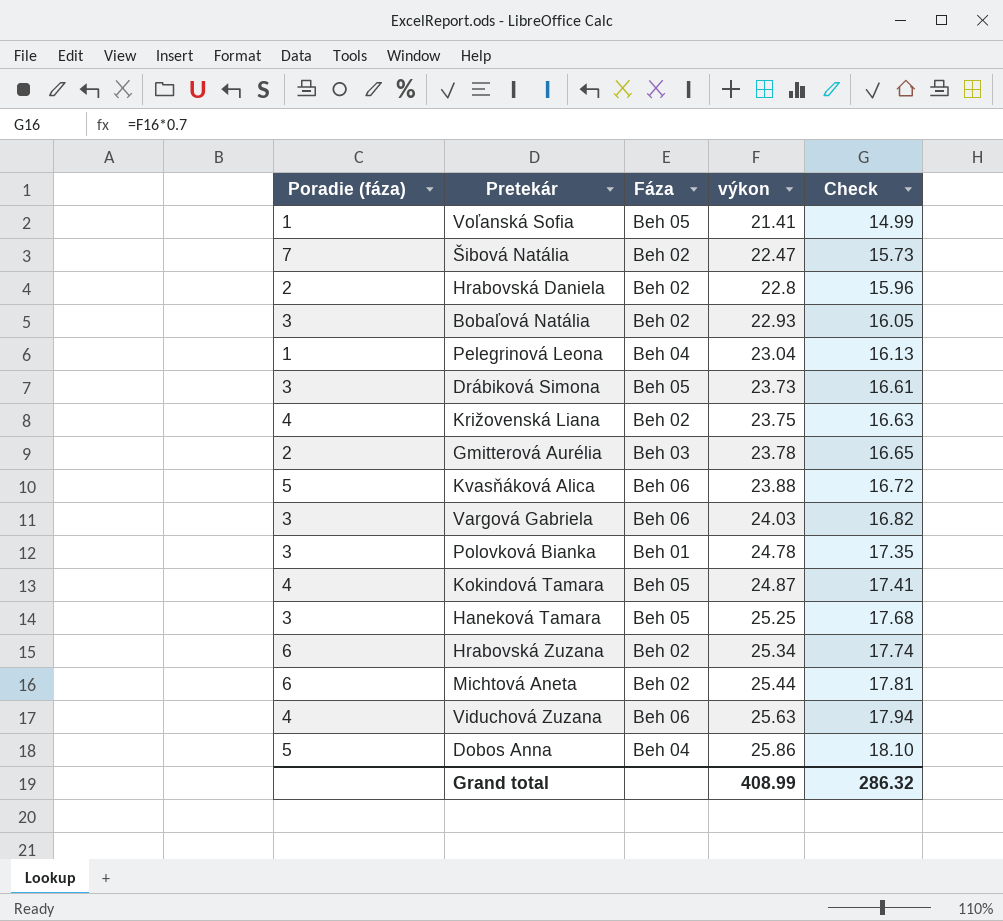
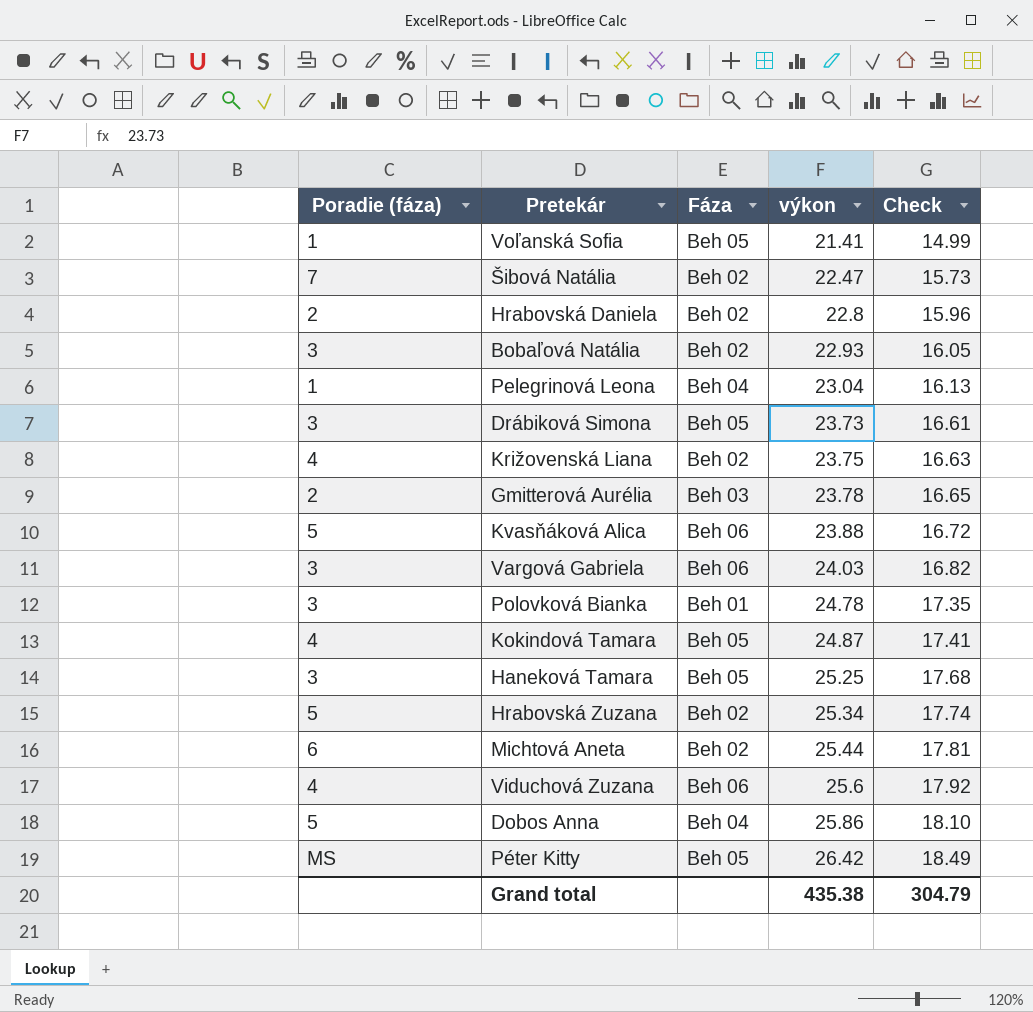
Hrabovská Zuzana | Poradie (fáza): 6 -> 5
Viduchová Zuzana | výkon: 25.63 -> 25.6
Viduchová Zuzana | Check: 17.94 -> 17.92
row Péter Kitty: none -> MS | Beh 05 | 26.42 | 18.49
Grand total | výkon: 408.99 -> 435.38
Grand total | Check: 286.32 -> 304.79

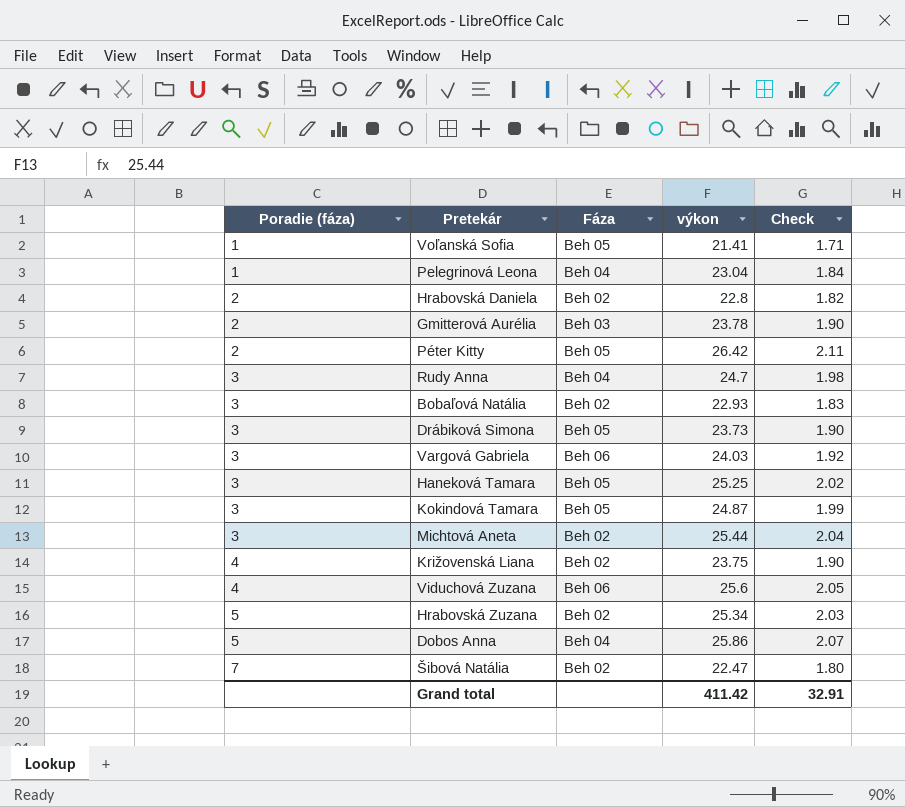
row order: výkon ascending -> Poradie (fáza) ascending
column Check | formula: [výkon] * 0.7 -> [výkon] * 0.08
row Kvasňáková Alica: 5 | Beh 06 | 23.88 | 16.72 -> none
row Polovková Bianka: 3 | Beh 01 | 24.78 | 17.35 -> none
Péter Kitty | Poradie (fáza): MS -> 2
row Rudy Anna: none -> 3 | Beh 04 | 24.7 | 1.98
Kokindová Tamara | Poradie (fáza): 4 -> 3
Michtová Aneta | Poradie (fáza): 6 -> 3
Grand total | výkon: 435.38 -> 411.42
Grand total | Check: 304.79 -> 32.91

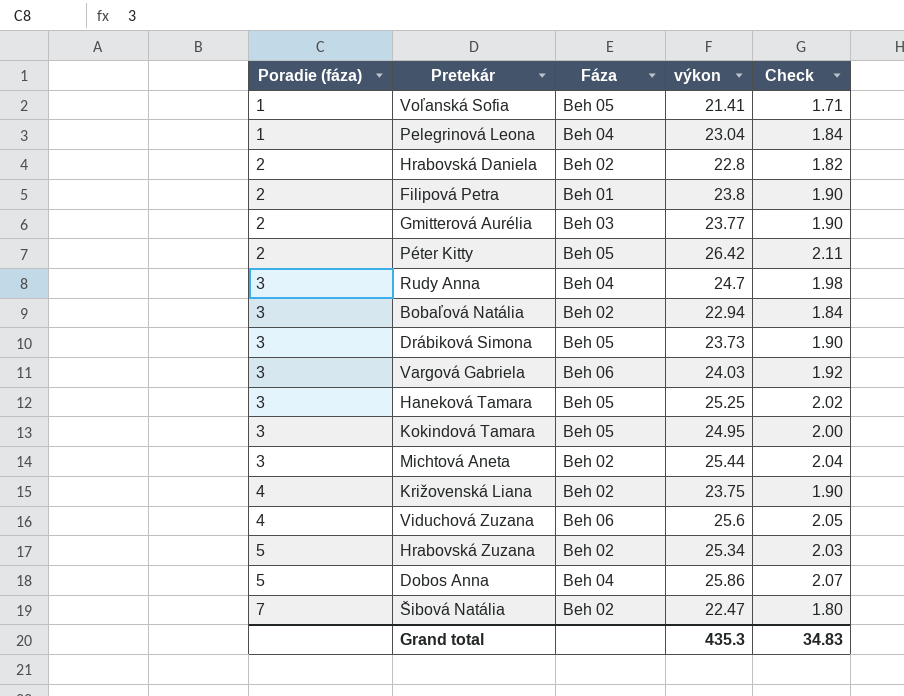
row Filipová Petra: none -> 2 | Beh 01 | 23.8 | 1.90
Gmitterová Aurélia | výkon: 23.78 -> 23.77
Bobaľová Natália | výkon: 22.93 -> 22.94
Bobaľová Natália | Check: 1.83 -> 1.84
Kokindová Tamara | výkon: 24.87 -> 24.95
Kokindová Tamara | Check: 1.99 -> 2.00
Grand total | výkon: 411.42 -> 435.3
Grand total | Check: 32.91 -> 34.83

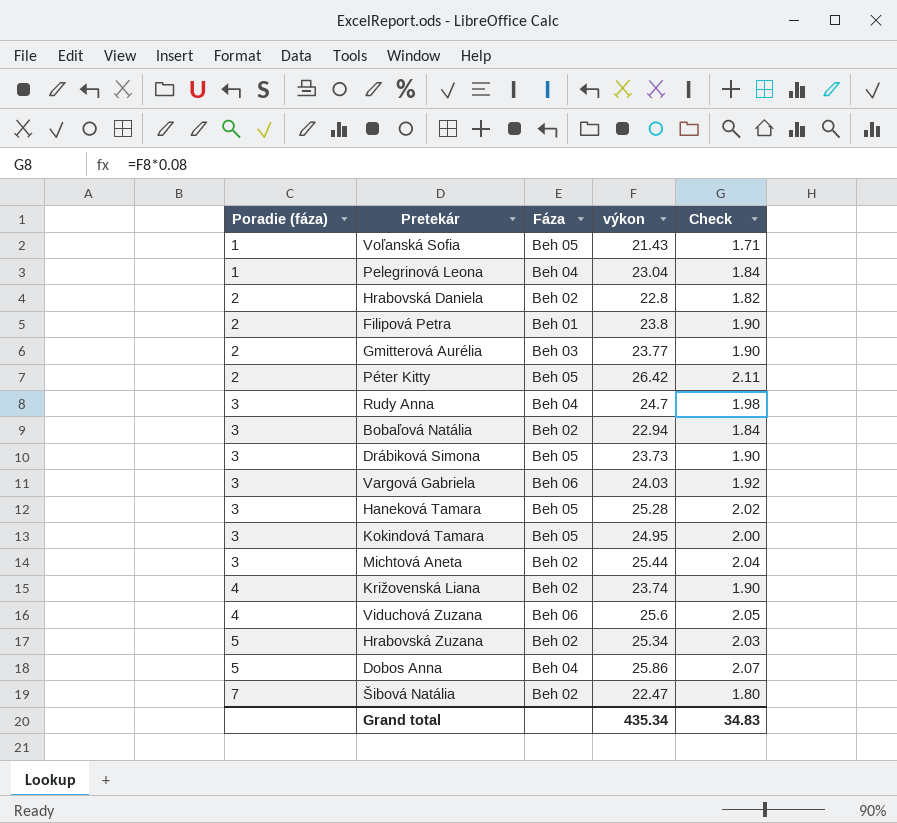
Voľanská Sofia | výkon: 21.41 -> 21.43
Haneková Tamara | výkon: 25.25 -> 25.28
Križovenská Liana | výkon: 23.75 -> 23.74
Grand total | výkon: 435.3 -> 435.34

